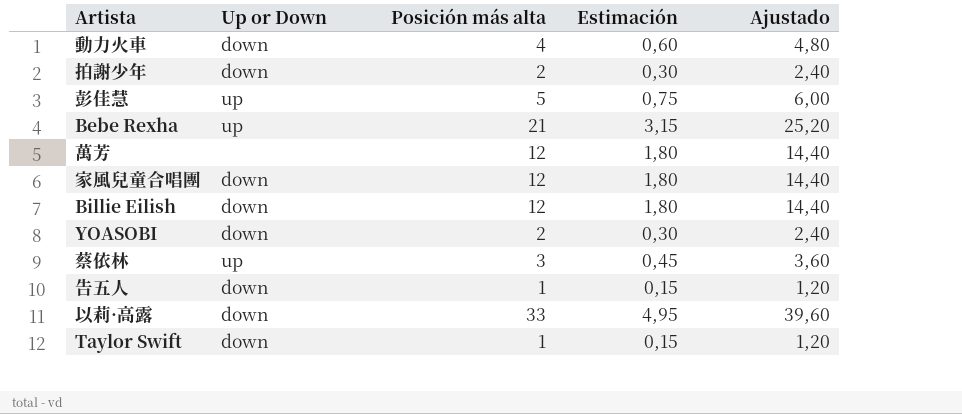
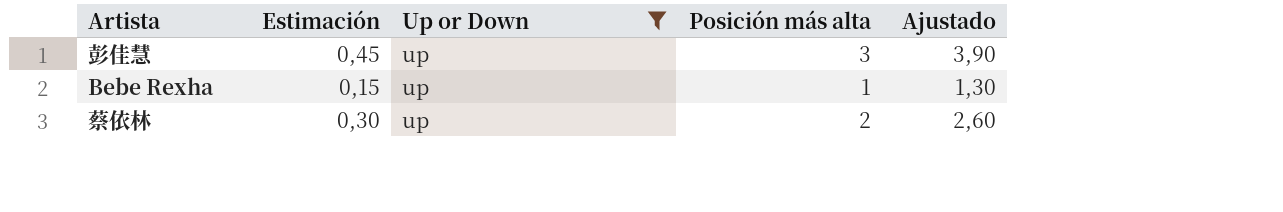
filter: none -> Up or Down = up
column Estimación | position: 4 -> 2
column Ajustado | formula: [Posición más alta] * 1,2 -> [Posición más alta] * 1,3
彭佳慧 | Estimación: 0,75 -> 0,45
彭佳慧 | Posición más alta: 5 -> 3
Bebe Rexha | Estimación: 3,15 -> 0,15
Bebe Rexha | Posición más alta: 21 -> 1
蔡依林 | Estimación: 0,45 -> 0,30
蔡依林 | Posición más alta: 3 -> 2

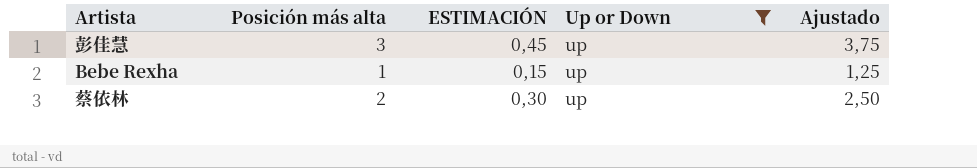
column Posición más alta | position: 4 -> 2
column name: Estimación -> ESTIMACIÓN
column Ajustado | formula: [Posición más alta] * 1,3 -> [Posición más alta] * 1,25

